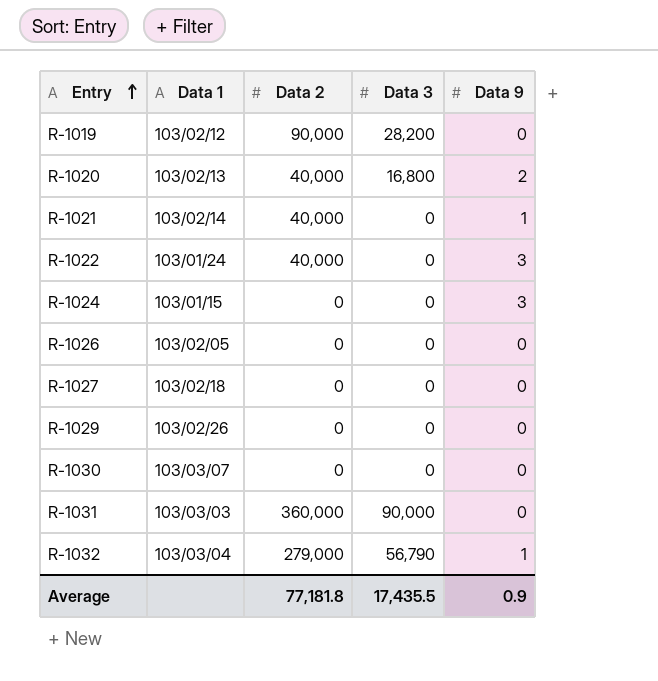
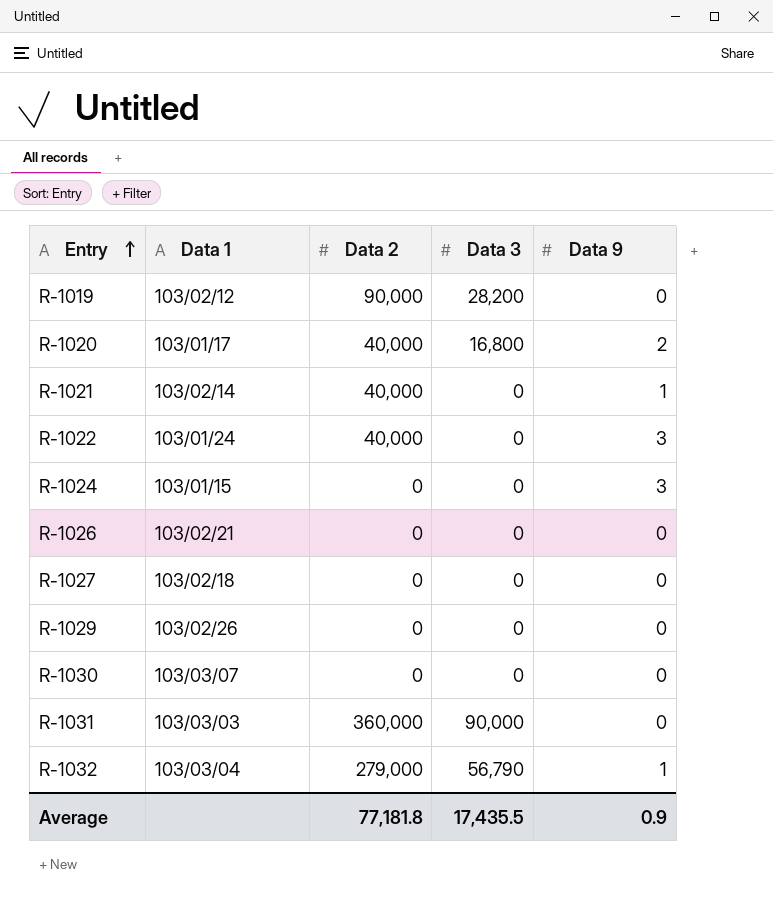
R-1020 | Data 1: 103/02/13 -> 103/01/17
R-1026 | Data 1: 103/02/05 -> 103/02/21

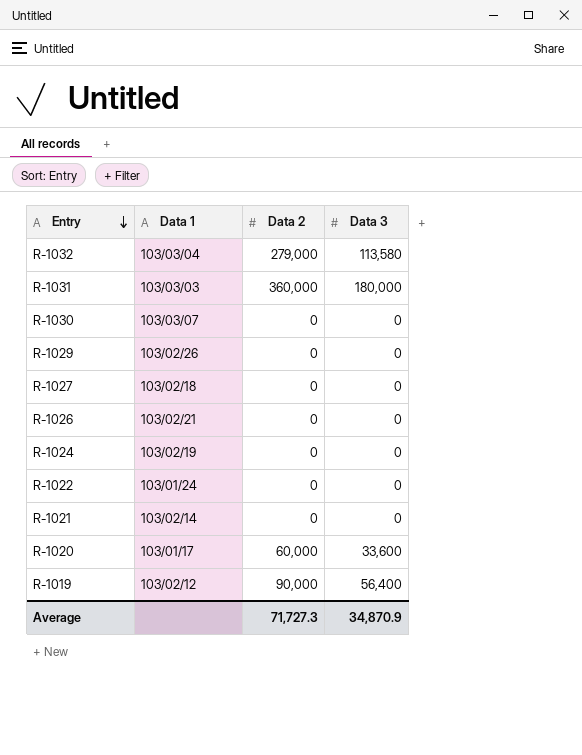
row order: Entry ascending -> Entry descending
column Data 9 | position: 5 -> none
R-1032 | Data 3: 56,790 -> 113,580
R-1031 | Data 3: 90,000 -> 180,000
R-1024 | Data 1: 103/01/15 -> 103/02/19
R-1022 | Data 2: 40,000 -> 0
R-1021 | Data 2: 40,000 -> 0
R-1020 | Data 2: 40,000 -> 60,000
R-1020 | Data 3: 16,800 -> 33,600
R-1019 | Data 3: 28,200 -> 56,400
Average | Data 2: 77,181.8 -> 71,727.3
Average | Data 3: 17,435.5 -> 34,870.9

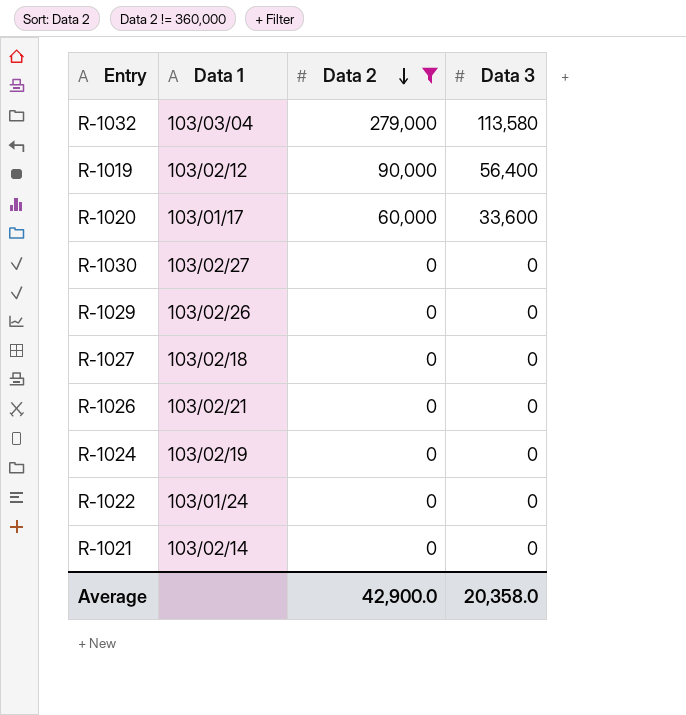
filter: none -> Data 2 != 360,000
row order: Entry descending -> Data 2 descending
R-1030 | Data 1: 103/03/07 -> 103/02/27
Average | Data 2: 71,727.3 -> 42,900.0
Average | Data 3: 34,870.9 -> 20,358.0

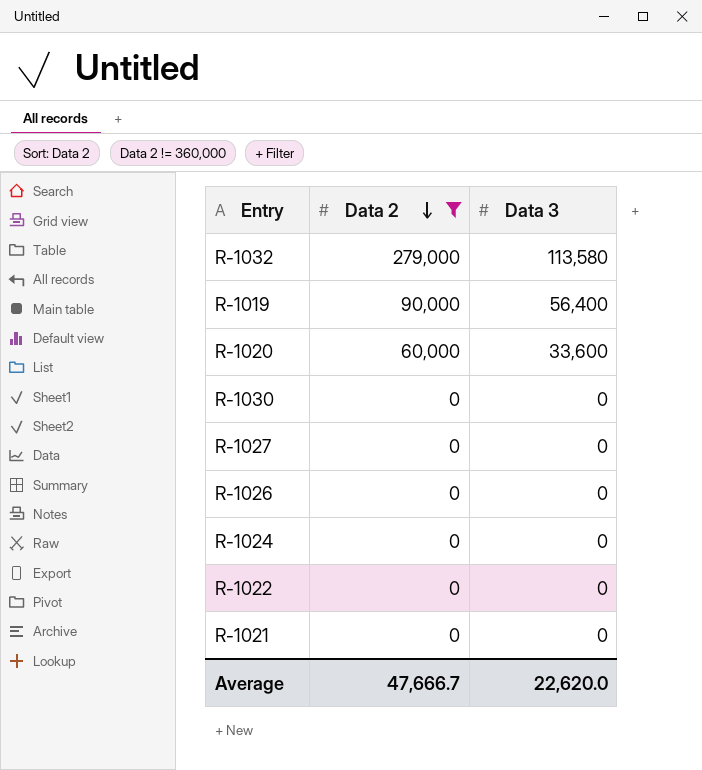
column Data 1 | position: 2 -> none
row R-1029: 103/02/26 | 0 | 0 -> none
Average | Data 2: 42,900.0 -> 47,666.7
Average | Data 3: 20,358.0 -> 22,620.0

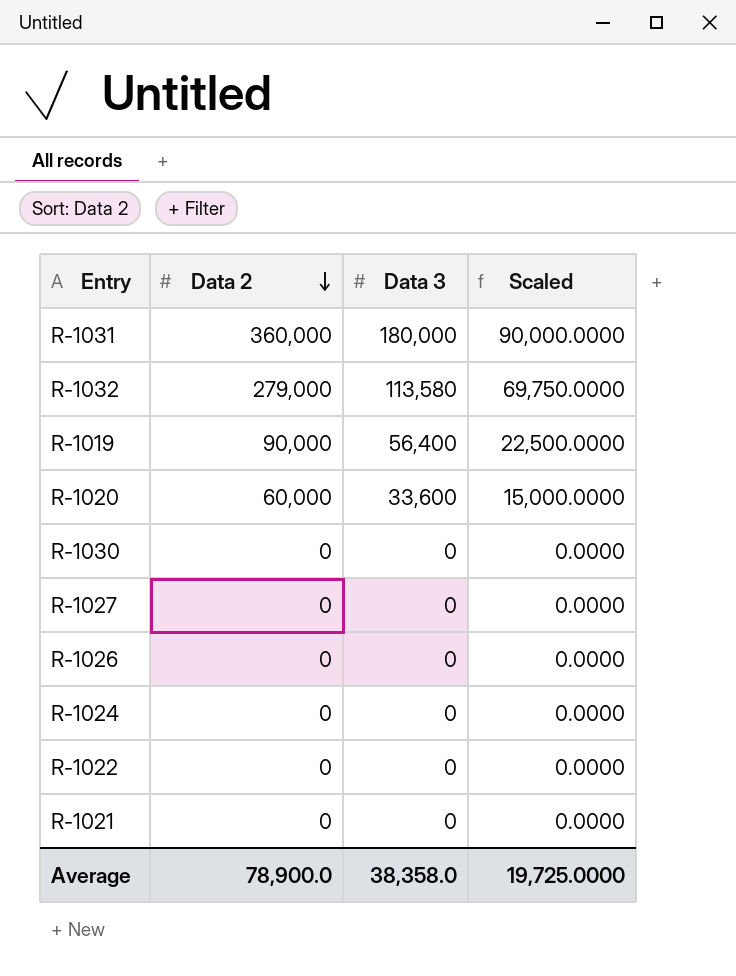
filter: Data 2 != 360,000 -> none
column Scaled | formula: none -> [Data 2] * 0.25
Average | Data 2: 47,666.7 -> 78,900.0
Average | Data 3: 22,620.0 -> 38,358.0

